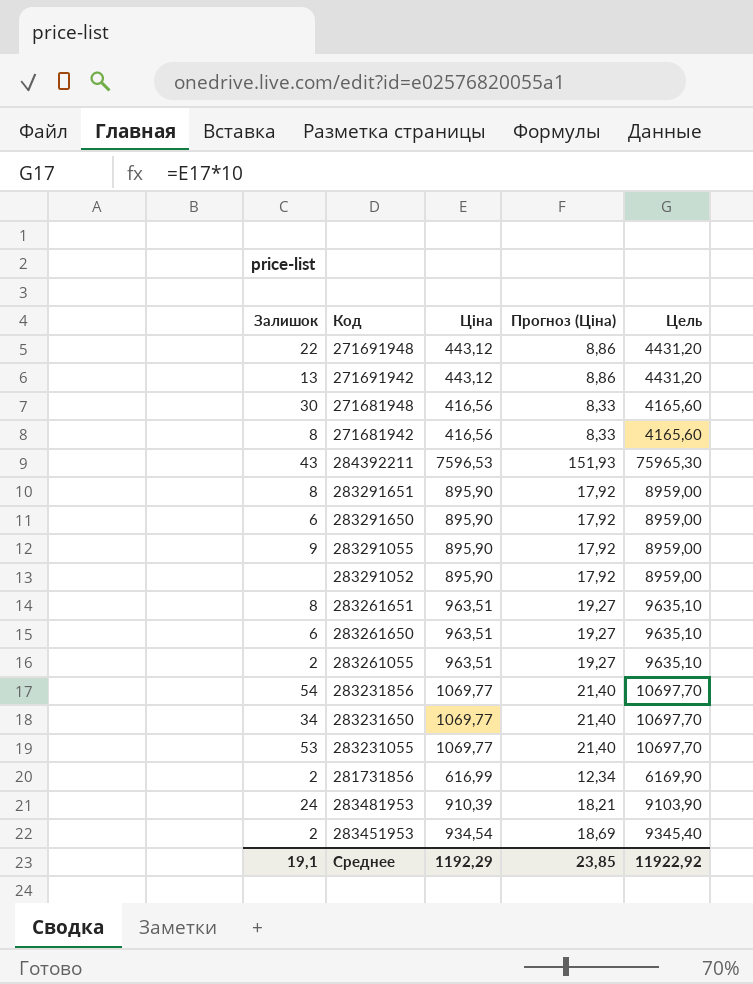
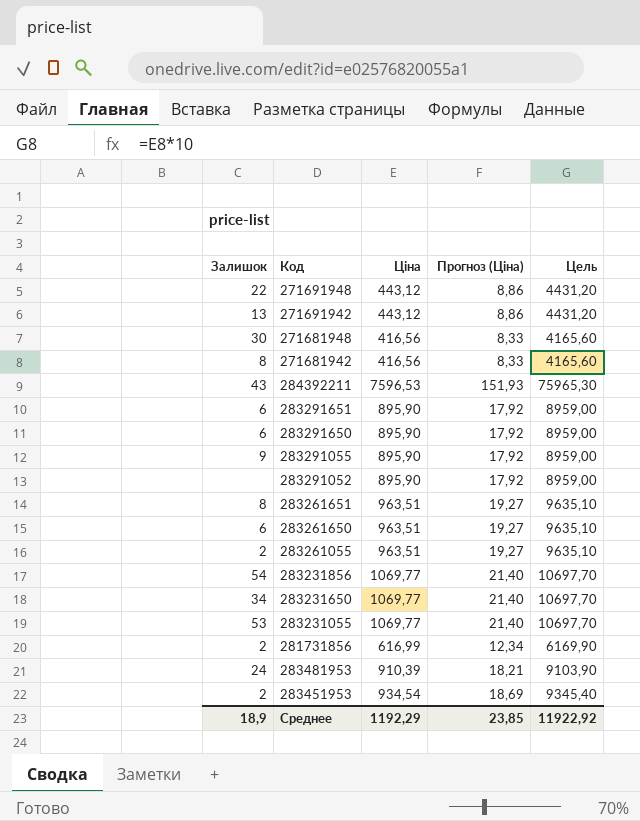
283291651 | Залишок: 8 -> 6
Среднее | Залишок: 19,1 -> 18,9

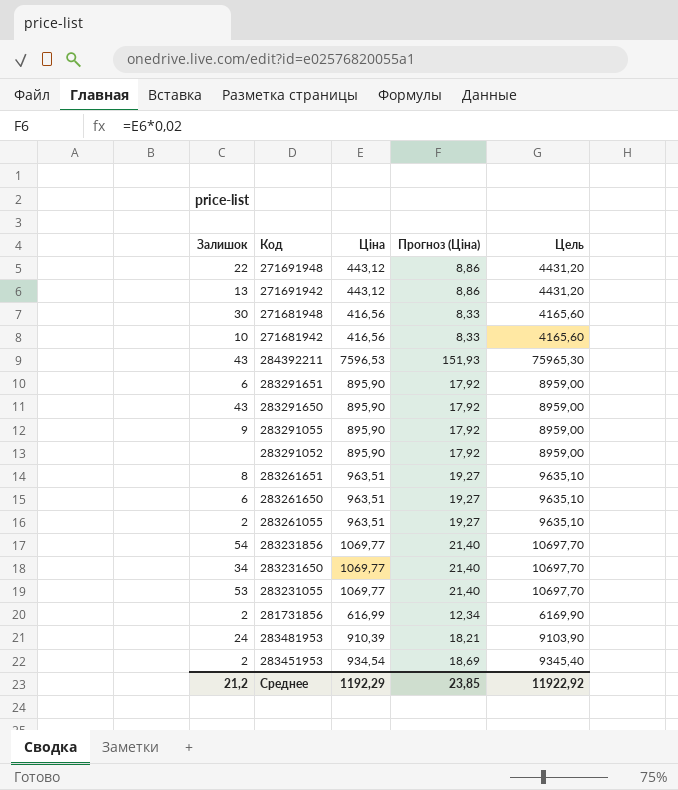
271681942 | Залишок: 8 -> 10
283291650 | Залишок: 6 -> 43
Среднее | Залишок: 18,9 -> 21,2

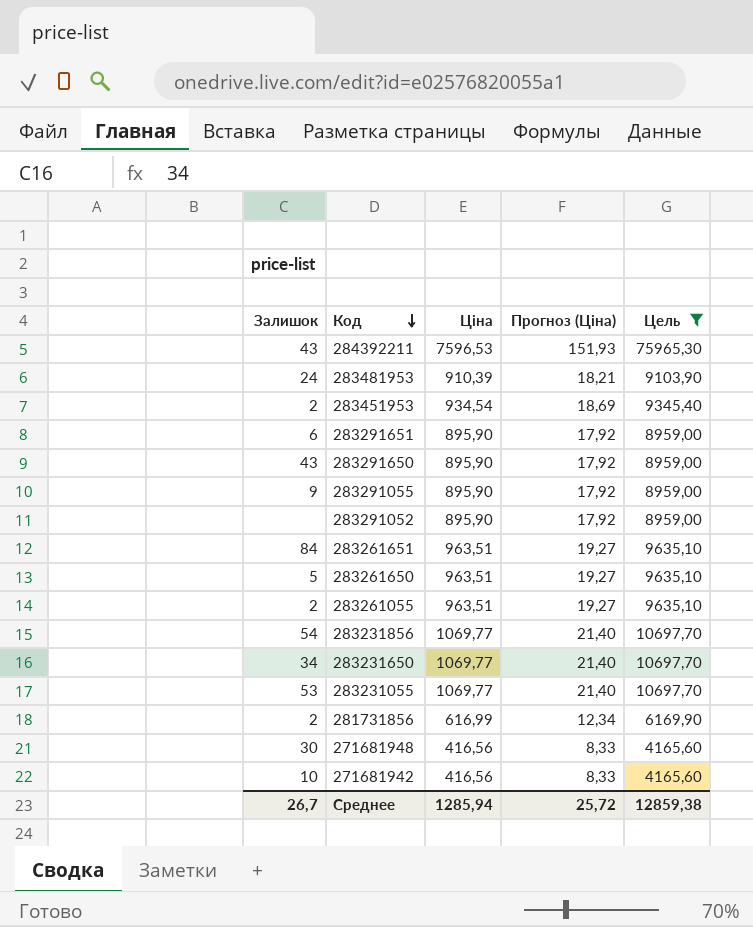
filter: none -> Цель != 4431,20
row order: none -> Код descending
283261651 | Залишок: 8 -> 84
283261650 | Залишок: 6 -> 5
Среднее | Залишок: 21,2 -> 26,7
Среднее | Ціна: 1192,29 -> 1285,94
Среднее | Прогноз (Ціна): 23,85 -> 25,72
Среднее | Цель: 11922,92 -> 12859,38

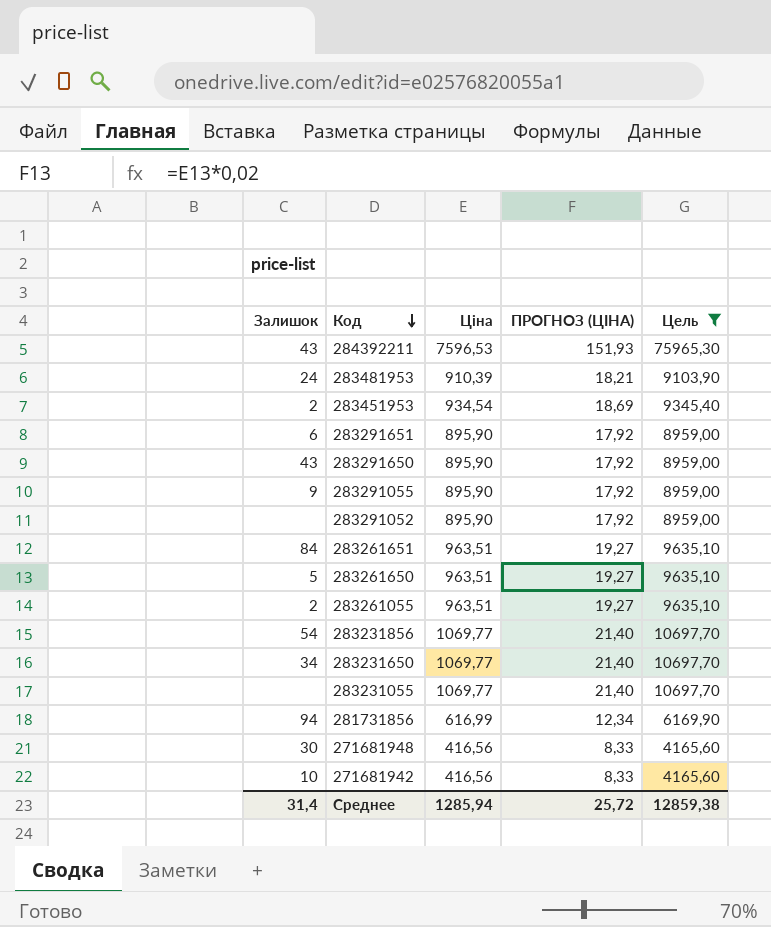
column name: Прогноз (Ціна) -> ПРОГНОЗ (ЦІНА)
283231055 | Залишок: 53 -> none
281731856 | Залишок: 2 -> 94
Среднее | Залишок: 26,7 -> 31,4

